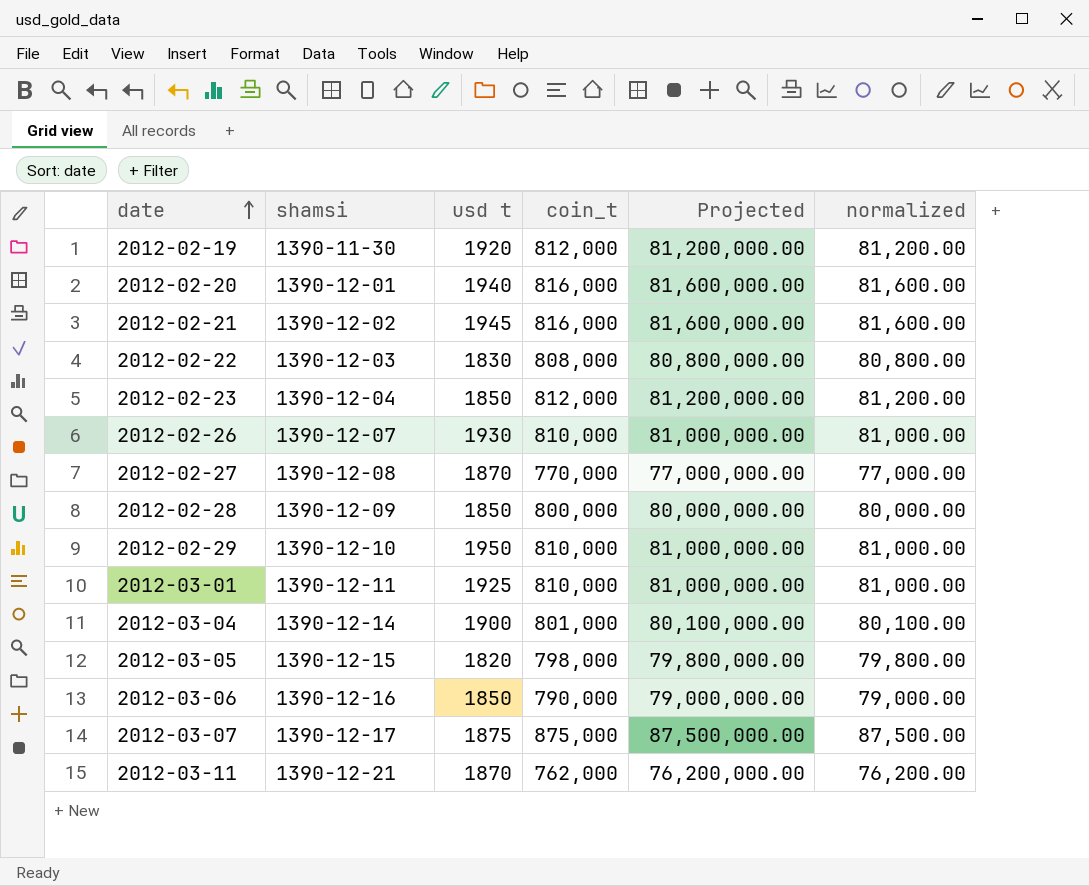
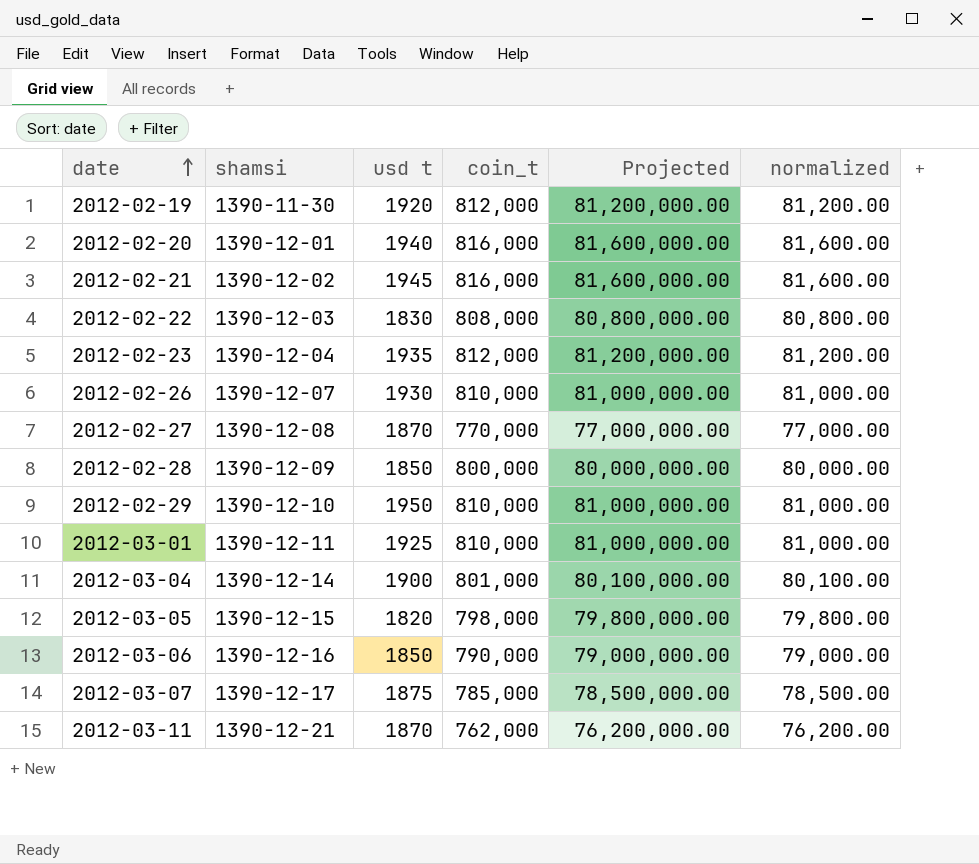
2012-02-23 | usd t: 1850 -> 1935
2012-03-07 | coin_t: 875,000 -> 785,000
2012-03-07 | Projected: 87,500,000.00 -> 78,500,000.00
2012-03-07 | normalized: 87,500.00 -> 78,500.00

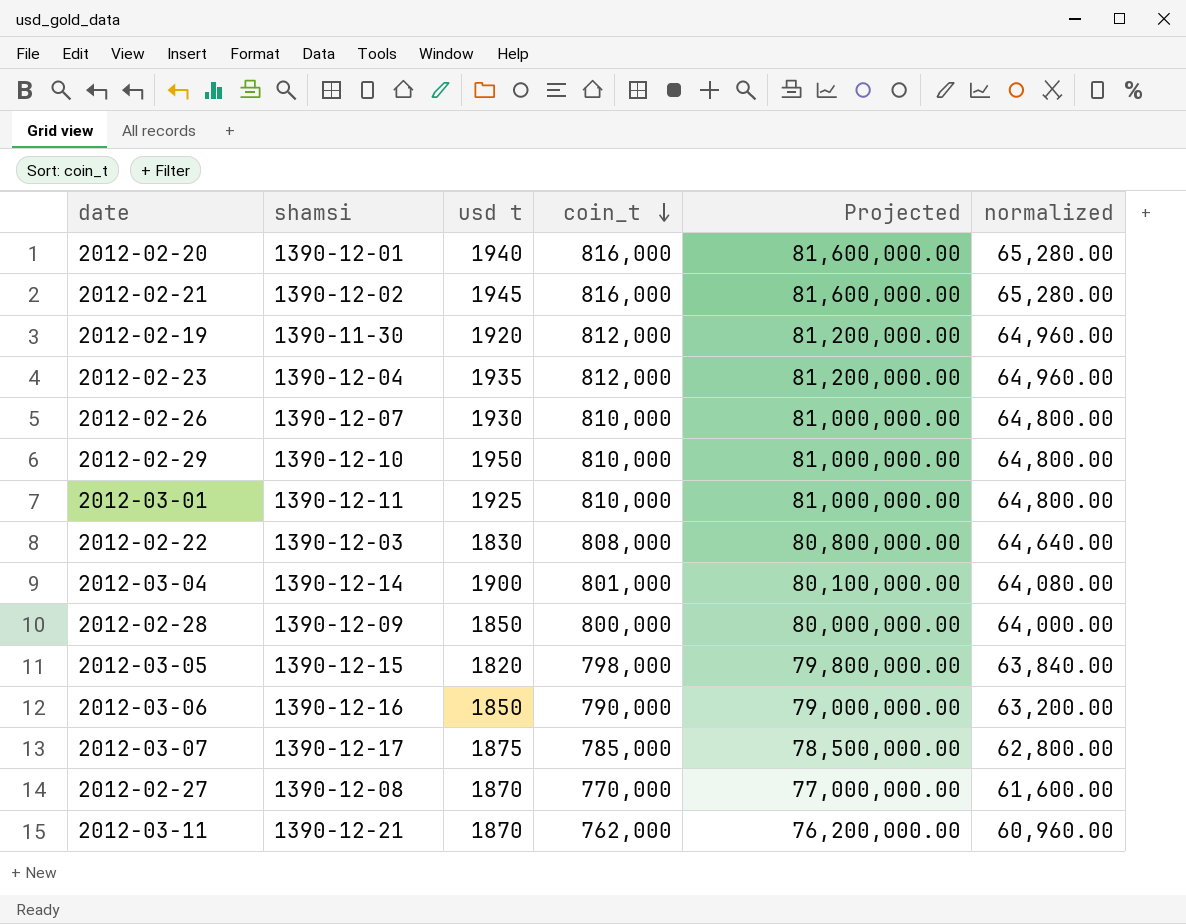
row order: date ascending -> coin_t descending
column normalized | formula: [coin_t] * 0.1 -> [coin_t] * 0.08

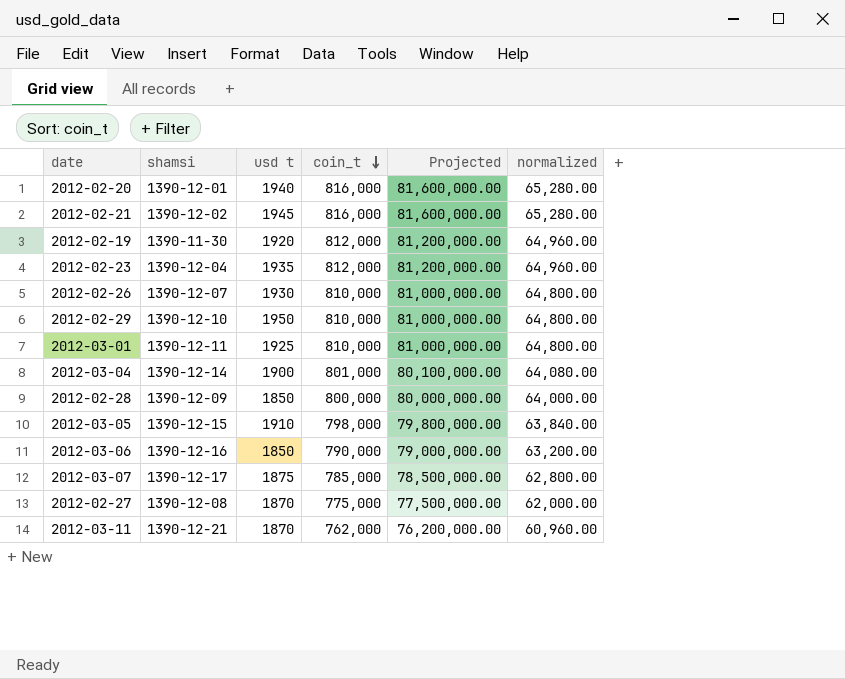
row 2012-02-22: 1390-12-03 | 1830 | 808,000 | 80,800,000.00 | 64,640.00 -> none
2012-03-05 | usd t: 1820 -> 1910
2012-02-27 | coin_t: 770,000 -> 775,000
2012-02-27 | Projected: 77,000,000.00 -> 77,500,000.00
2012-02-27 | normalized: 61,600.00 -> 62,000.00

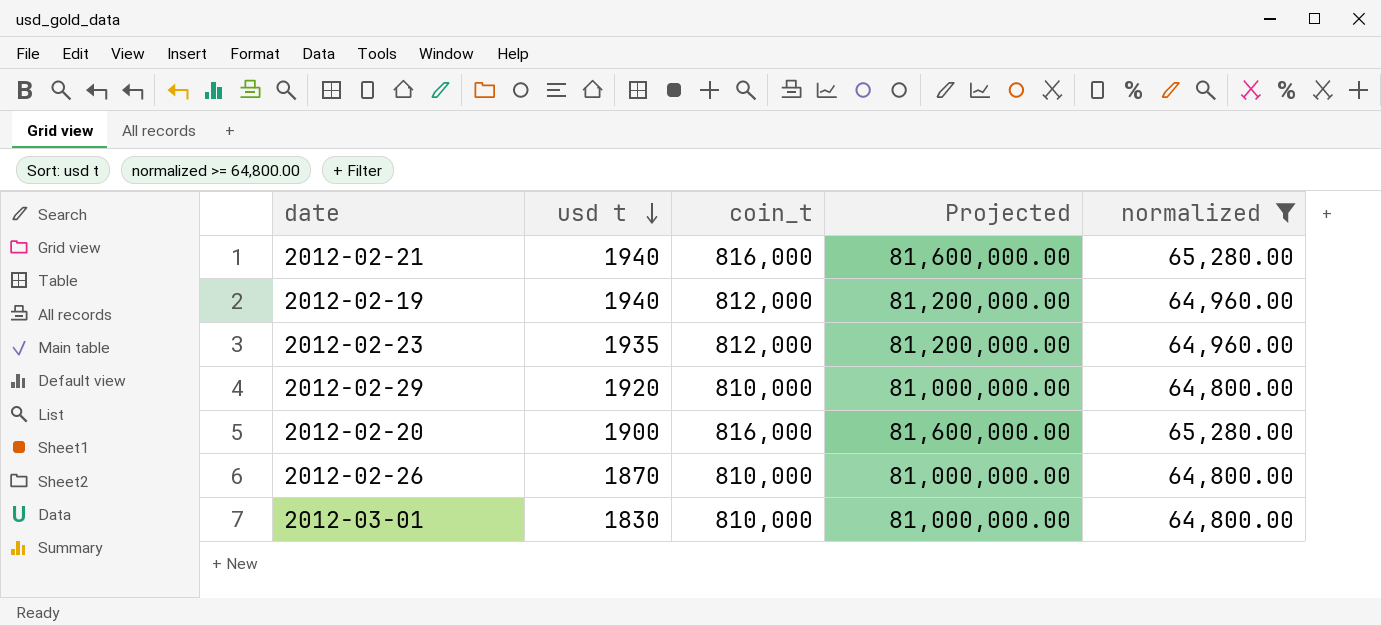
filter: none -> normalized >= 64,800.00
row order: coin_t descending -> usd t descending
column shamsi | position: 2 -> none
2012-02-21 | usd t: 1945 -> 1940
2012-02-19 | usd t: 1920 -> 1940
2012-02-29 | usd t: 1950 -> 1920
2012-02-20 | usd t: 1940 -> 1900
2012-02-26 | usd t: 1930 -> 1870
2012-03-01 | usd t: 1925 -> 1830

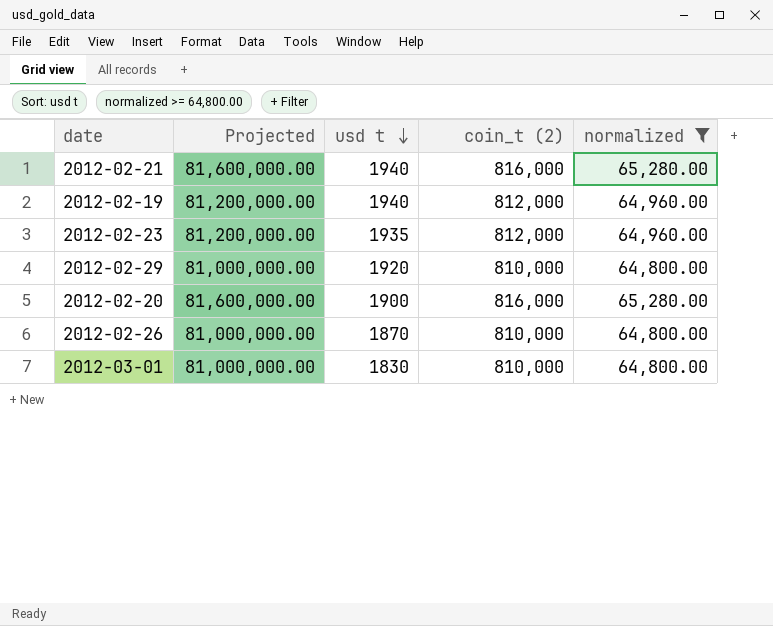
column Projected | position: 4 -> 2
column name: coin_t -> coin_t (2)

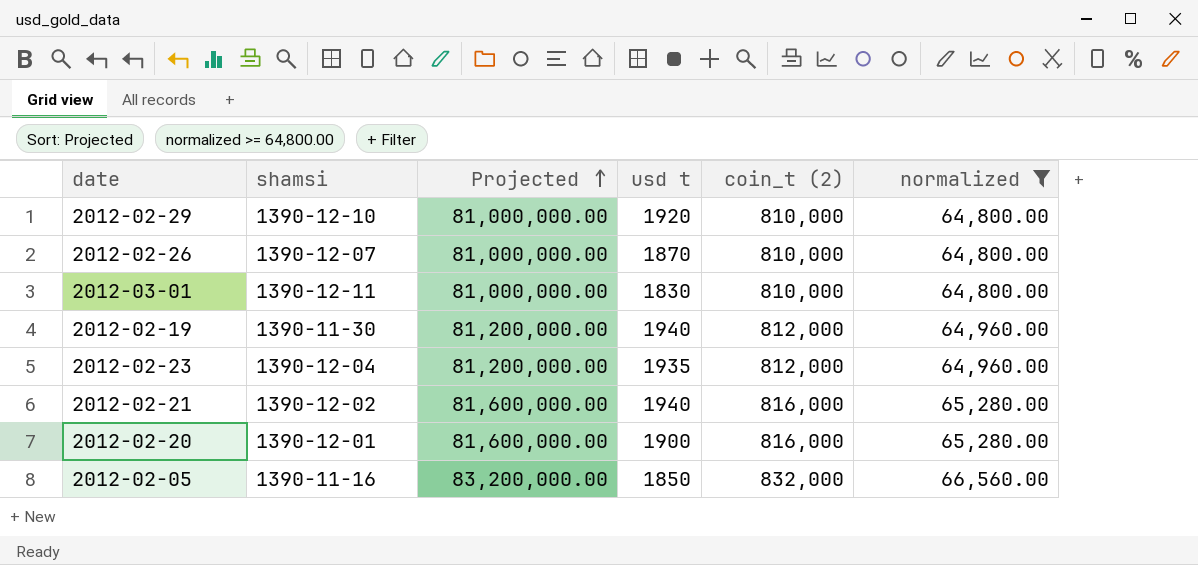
row order: usd t descending -> Projected ascending
column shamsi | position: none -> 2
row 2012-02-05: none -> 1390-11-16 | 83,200,000.00 | 1850 | 832,000 | 66,560.00

